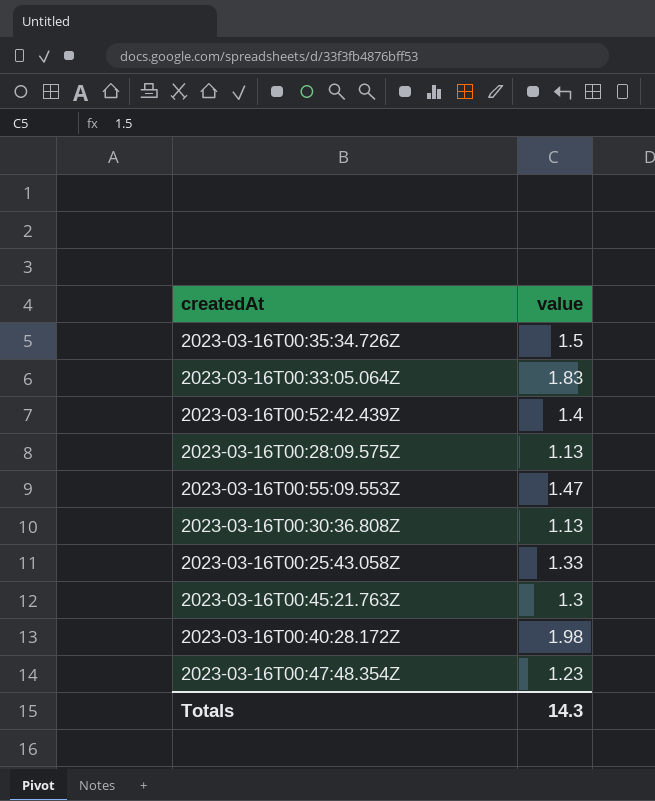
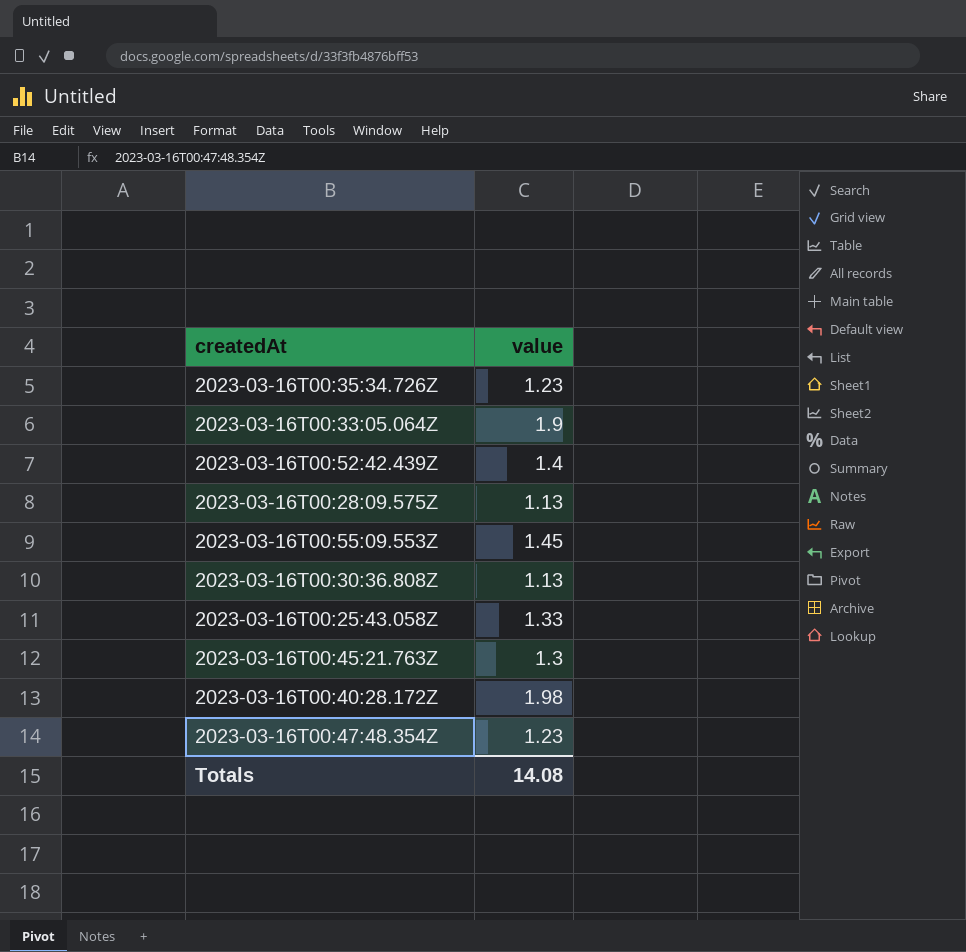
2023-03-16T00:35:34.726Z | value: 1.5 -> 1.23
2023-03-16T00:33:05.064Z | value: 1.83 -> 1.9
2023-03-16T00:55:09.553Z | value: 1.47 -> 1.45
Totals | value: 14.3 -> 14.08

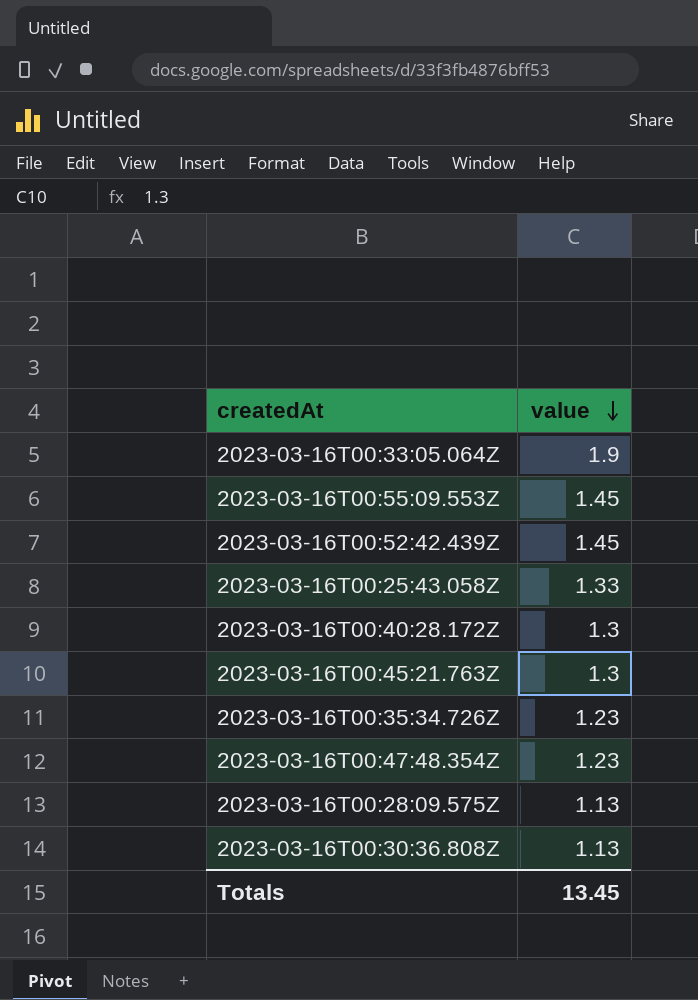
row order: none -> value descending
2023-03-16T00:52:42.439Z | value: 1.4 -> 1.45
2023-03-16T00:40:28.172Z | value: 1.98 -> 1.3
Totals | value: 14.08 -> 13.45

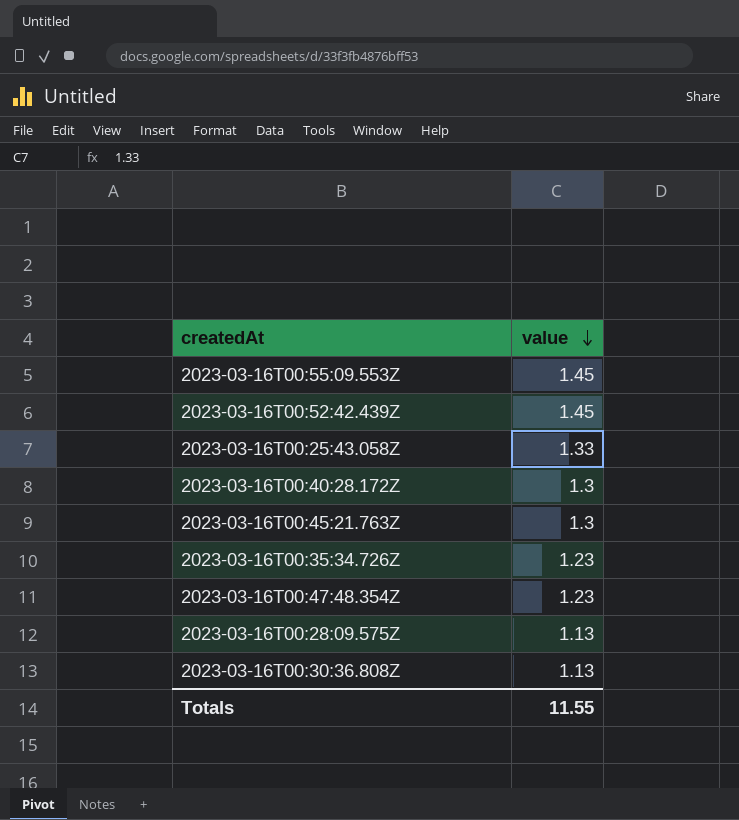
row 2023-03-16T00:33:05.064Z: 1.9 -> none
Totals | value: 13.45 -> 11.55

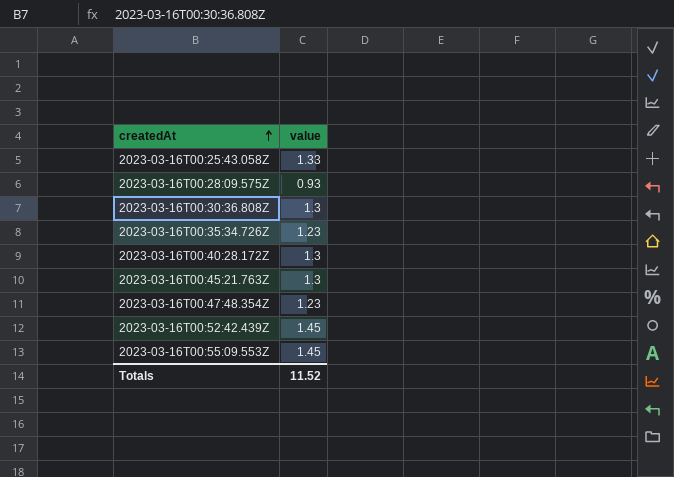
row order: value descending -> createdAt ascending
2023-03-16T00:28:09.575Z | value: 1.13 -> 0.93
2023-03-16T00:30:36.808Z | value: 1.13 -> 1.3
Totals | value: 11.55 -> 11.52

